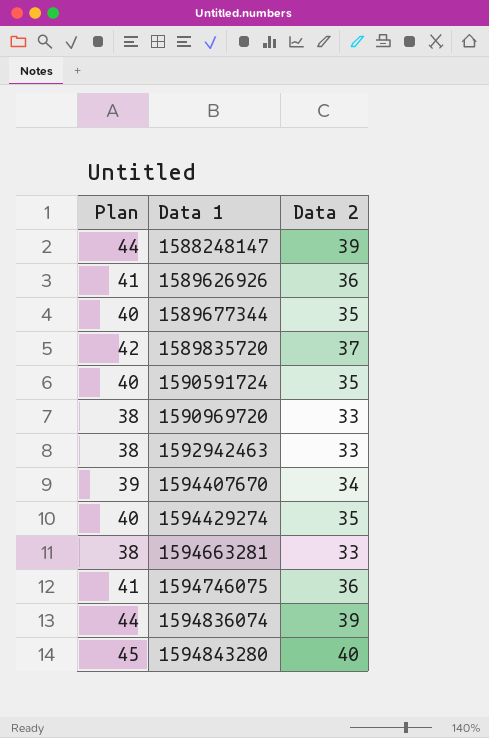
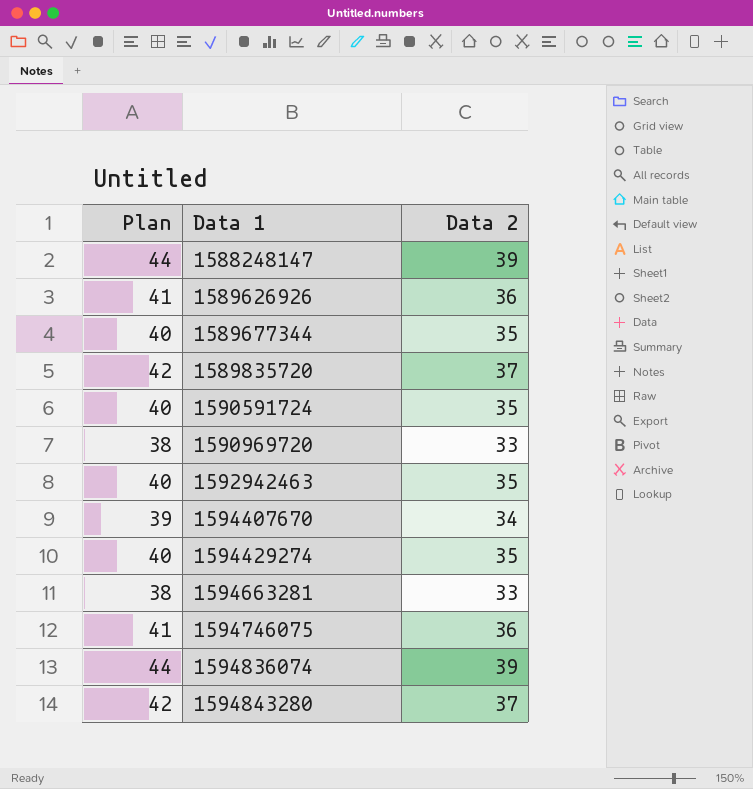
1592942463 | Plan: 38 -> 40
1592942463 | Data 2: 33 -> 35
1594843280 | Plan: 45 -> 42
1594843280 | Data 2: 40 -> 37

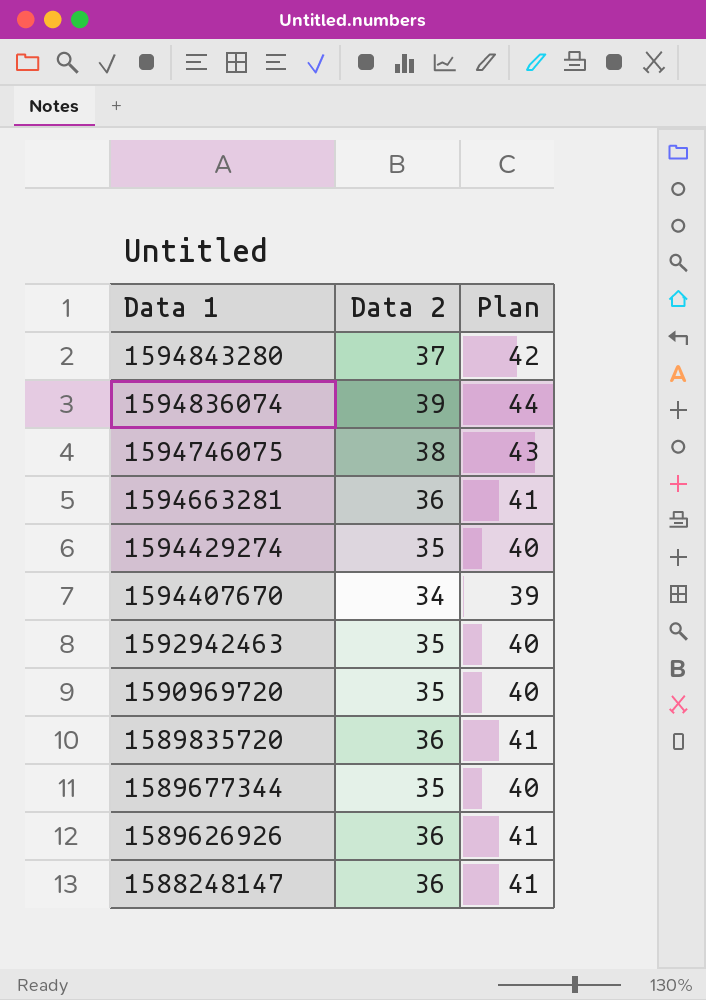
row order: Data 1 ascending -> Data 1 descending
column Plan | position: 1 -> 3
row 1590591724: 40 | 35 -> none
1594746075 | Data 2: 36 -> 38
1594746075 | Plan: 41 -> 43
1594663281 | Data 2: 33 -> 36
1594663281 | Plan: 38 -> 41
1590969720 | Data 2: 33 -> 35
1590969720 | Plan: 38 -> 40
1589835720 | Data 2: 37 -> 36
1589835720 | Plan: 42 -> 41
1588248147 | Data 2: 39 -> 36
1588248147 | Plan: 44 -> 41

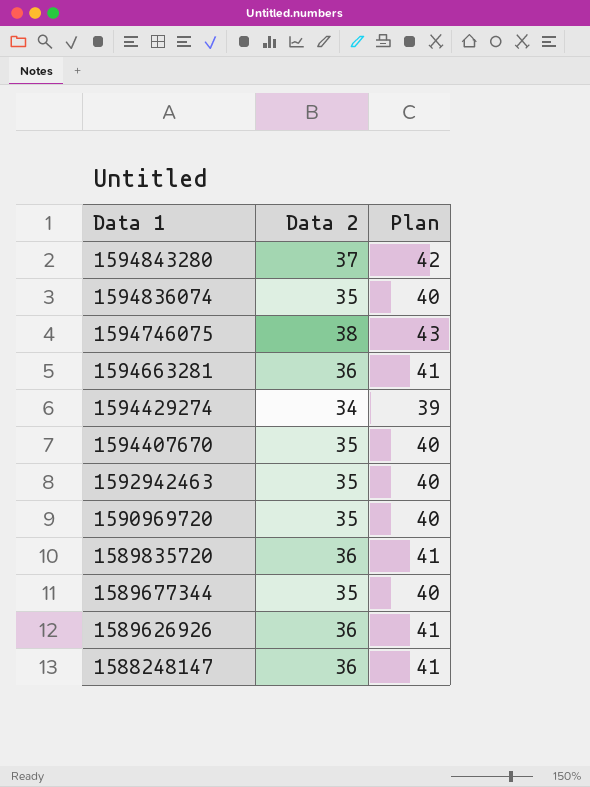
1594836074 | Data 2: 39 -> 35
1594836074 | Plan: 44 -> 40
1594429274 | Data 2: 35 -> 34
1594429274 | Plan: 40 -> 39
1594407670 | Data 2: 34 -> 35
1594407670 | Plan: 39 -> 40

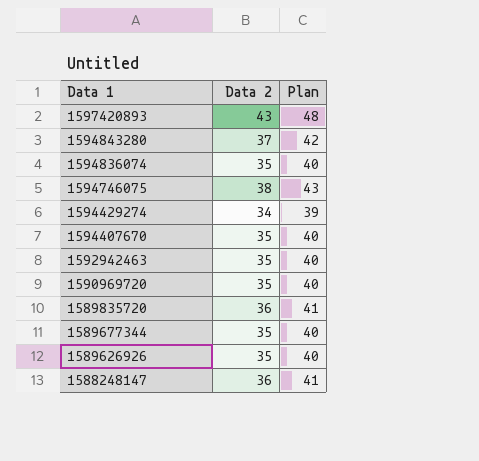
row 1594663281: 36 | 41 -> none
row 1597420893: none -> 43 | 48
1589626926 | Data 2: 36 -> 35
1589626926 | Plan: 41 -> 40

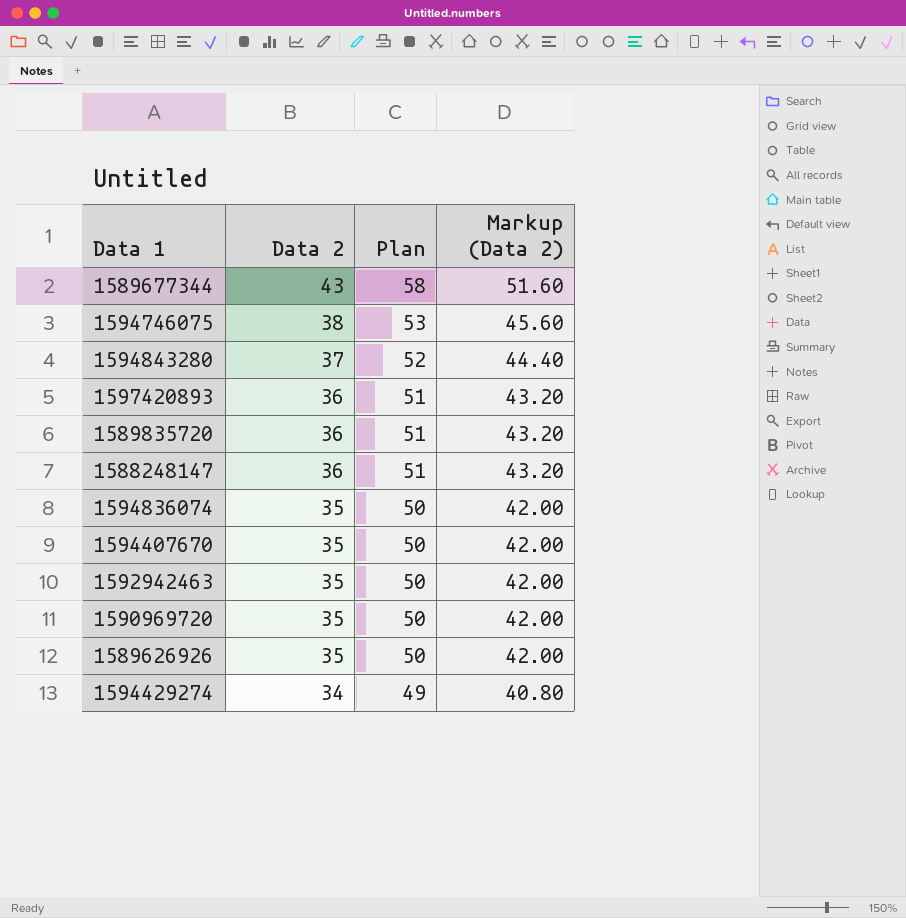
row order: Data 1 descending -> Data 2 descending
column Plan | formula: [Data 2] + 5 -> [Data 2] + 15
column Markup (Data 2) | formula: none -> [Data 2] * 1.2
1589677344 | Data 2: 35 -> 43
1597420893 | Data 2: 43 -> 36

